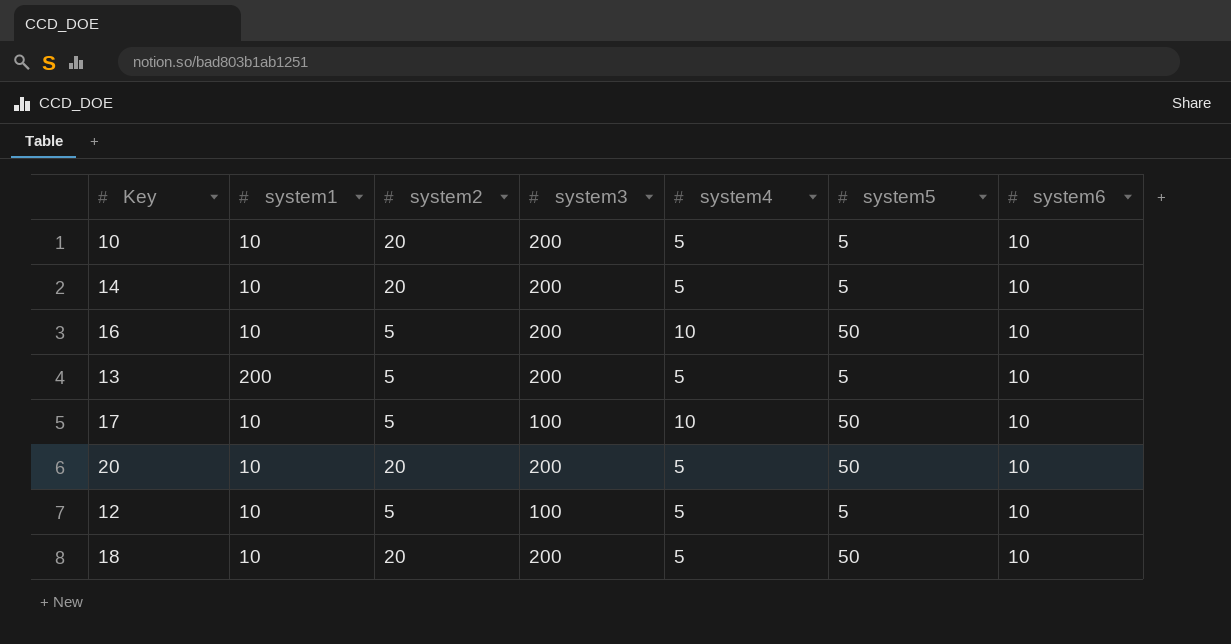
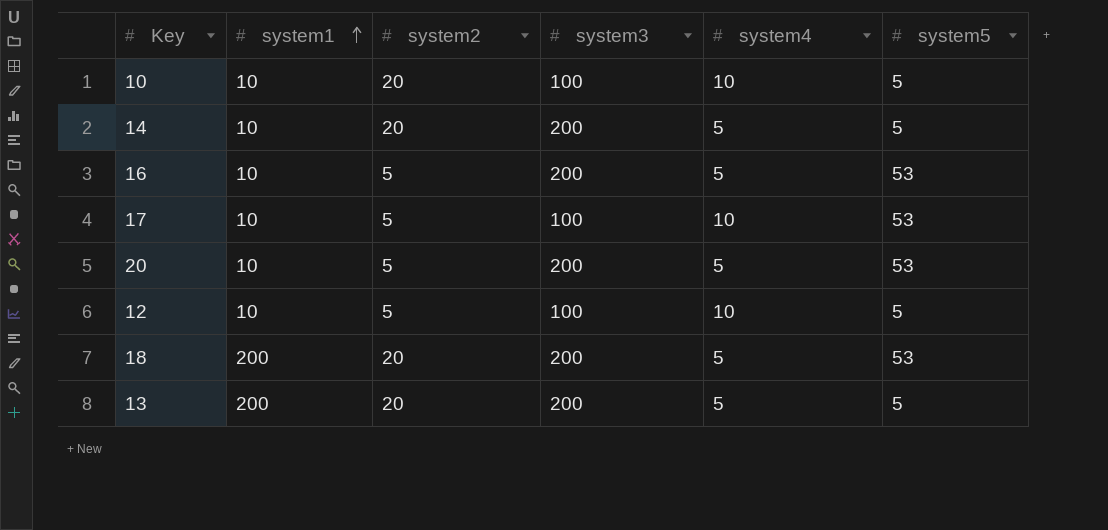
row order: none -> system1 ascending
column system6 | position: 7 -> none
10 | system3: 200 -> 100
10 | system4: 5 -> 10
16 | system4: 10 -> 5
16 | system5: 50 -> 53
17 | system5: 50 -> 53
20 | system2: 20 -> 5
20 | system5: 50 -> 53
12 | system4: 5 -> 10
18 | system1: 10 -> 200
18 | system5: 50 -> 53
13 | system2: 5 -> 20

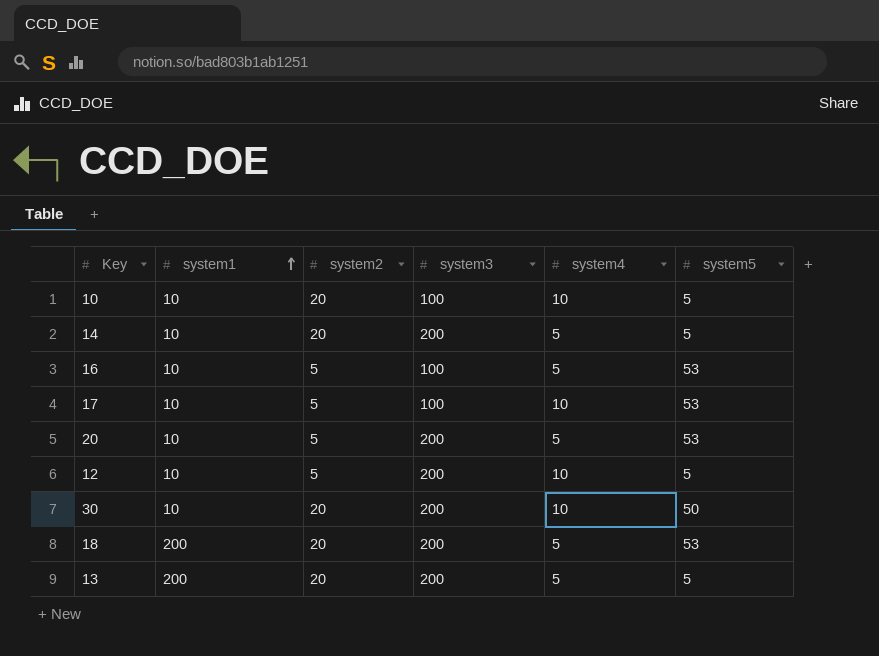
16 | system3: 200 -> 100
12 | system3: 100 -> 200
row 30: none -> 10 | 20 | 200 | 10 | 50

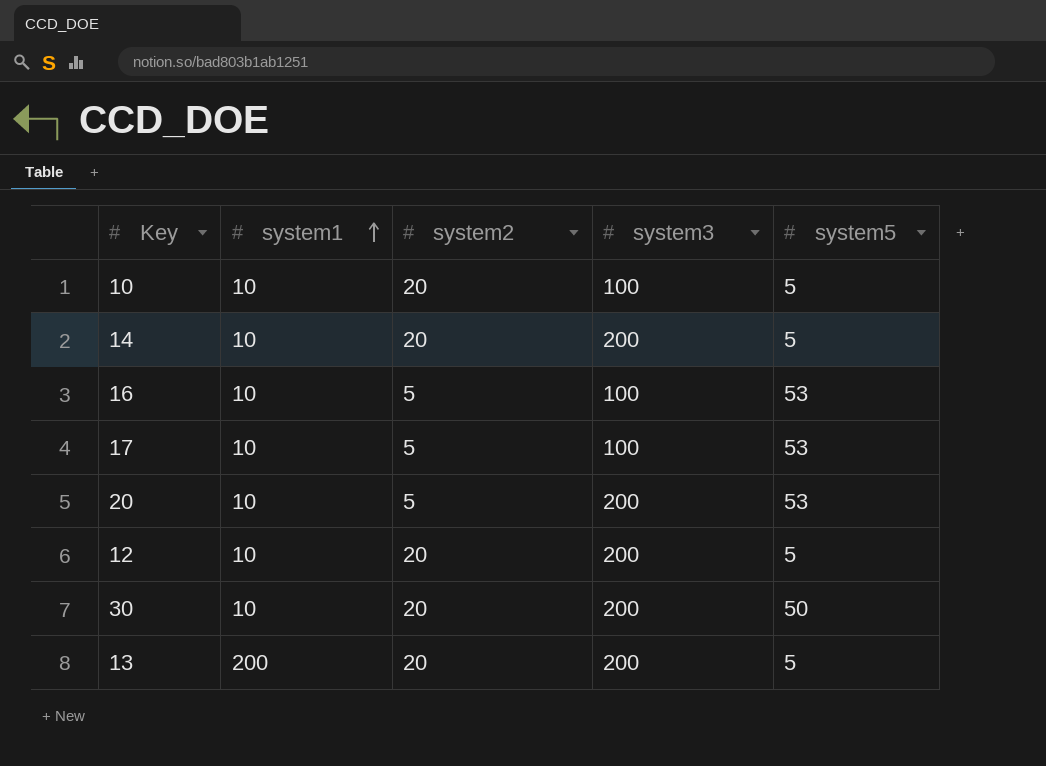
column system4 | position: 5 -> none
row 18: 200 | 20 | 200 | 5 | 53 -> none
12 | system2: 5 -> 20

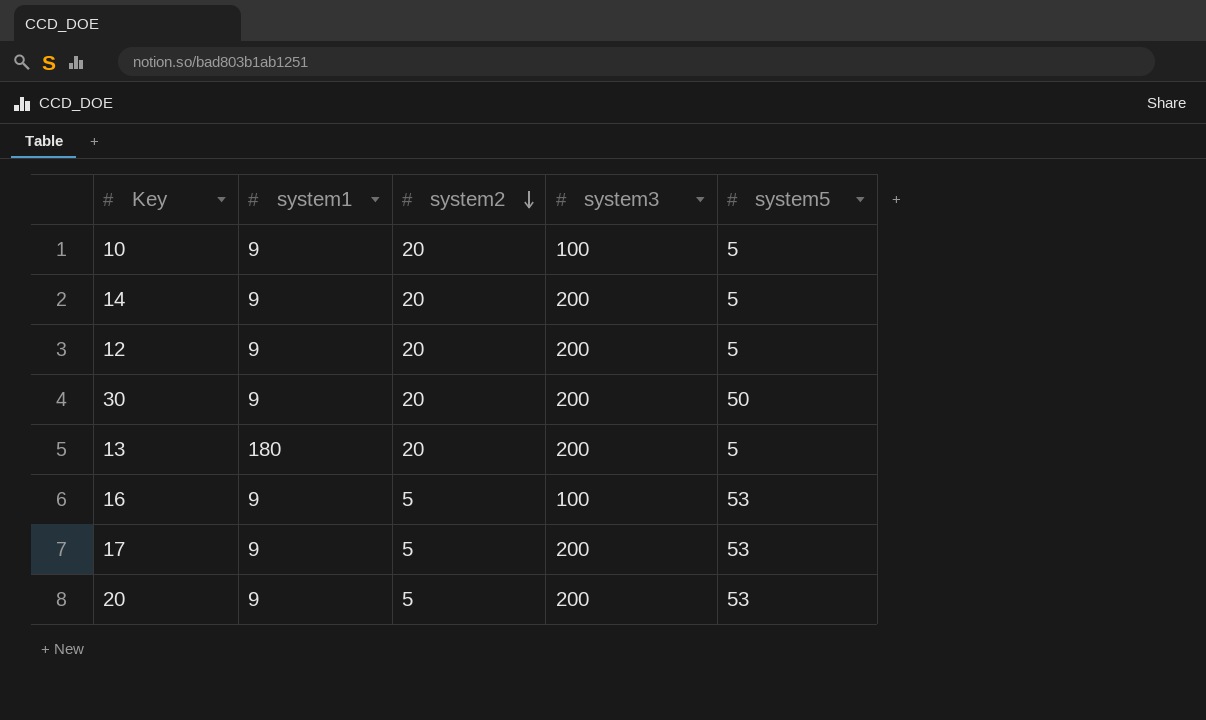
row order: system1 ascending -> system2 descending
10 | system1: 10 -> 9
14 | system1: 10 -> 9
12 | system1: 10 -> 9
30 | system1: 10 -> 9
13 | system1: 200 -> 180
16 | system1: 10 -> 9
17 | system1: 10 -> 9
17 | system3: 100 -> 200
20 | system1: 10 -> 9

